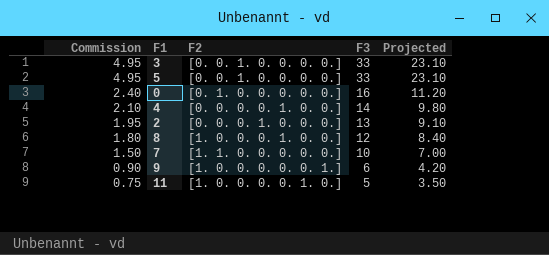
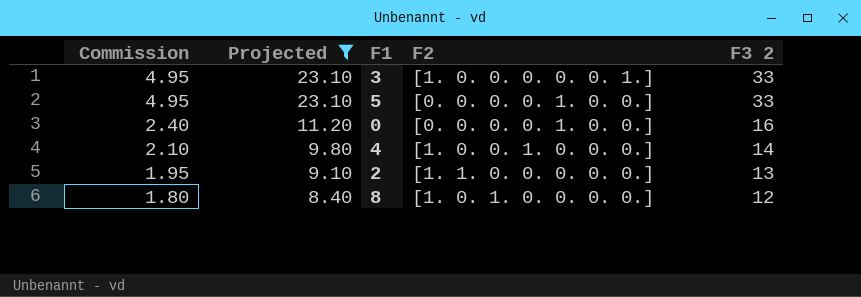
filter: none -> Projected >= 8.40
column Projected | position: 5 -> 2
column name: F3 -> F3 2
3 | F2: [0. 0. 1. 0. 0. 0. 0.] -> [1. 0. 0. 0. 0. 0. 1.]
5 | F2: [0. 0. 1. 0. 0. 0. 0.] -> [0. 0. 0. 0. 1. 0. 0.]
0 | F2: [0. 1. 0. 0. 0. 0. 0.] -> [0. 0. 0. 0. 1. 0. 0.]
4 | F2: [0. 0. 0. 0. 1. 0. 0.] -> [1. 0. 0. 1. 0. 0. 0.]
2 | F2: [0. 0. 0. 1. 0. 0. 0.] -> [1. 1. 0. 0. 0. 0. 0.]
8 | F2: [1. 0. 0. 0. 1. 0. 0.] -> [1. 0. 1. 0. 0. 0. 0.]

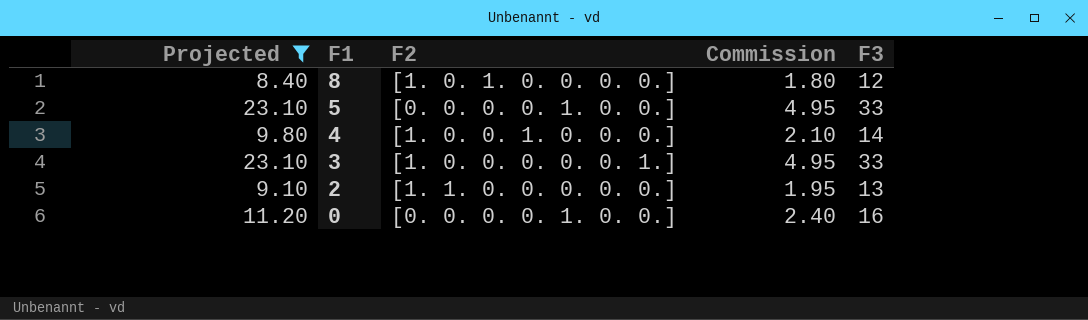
row order: Commission descending -> F1 descending
column Commission | position: 1 -> 4
column name: F3 2 -> F3

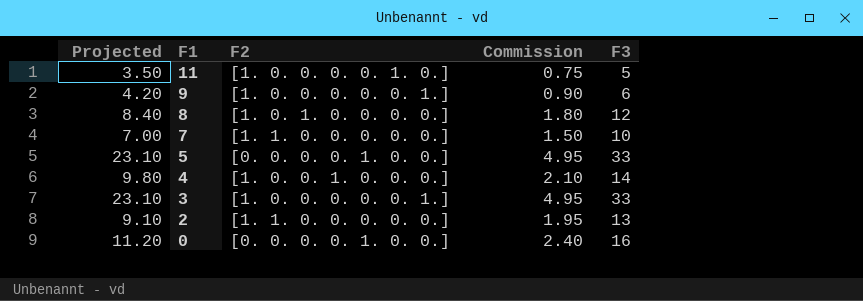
filter: Projected >= 8.40 -> none

